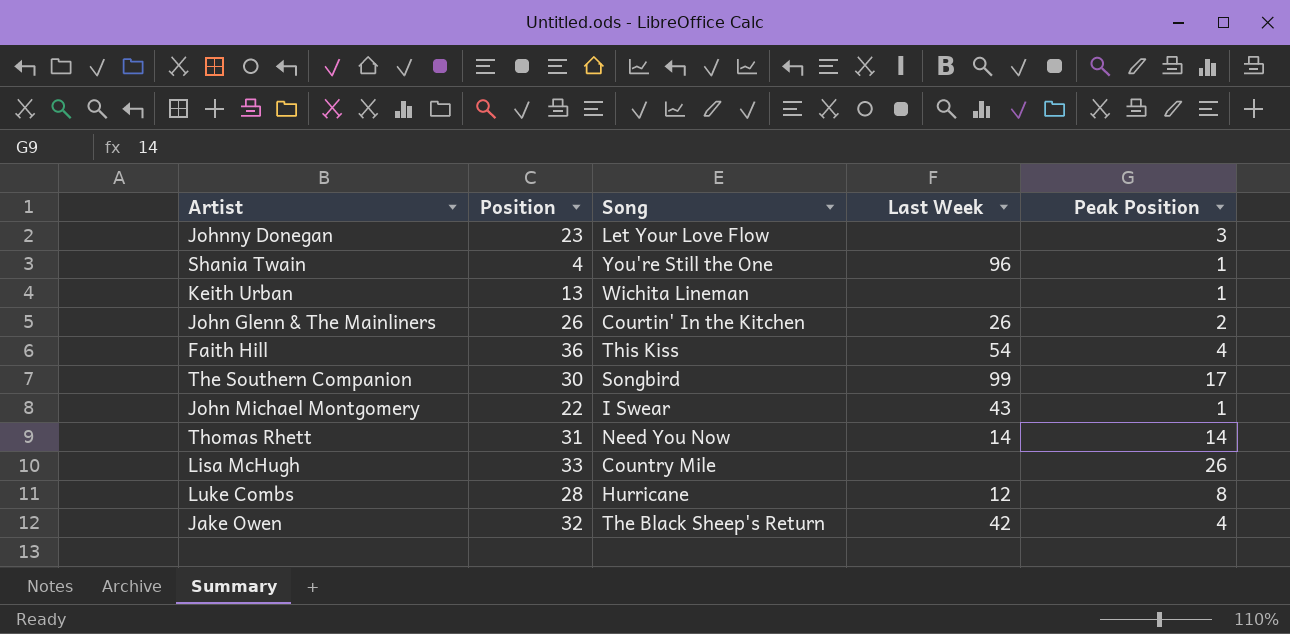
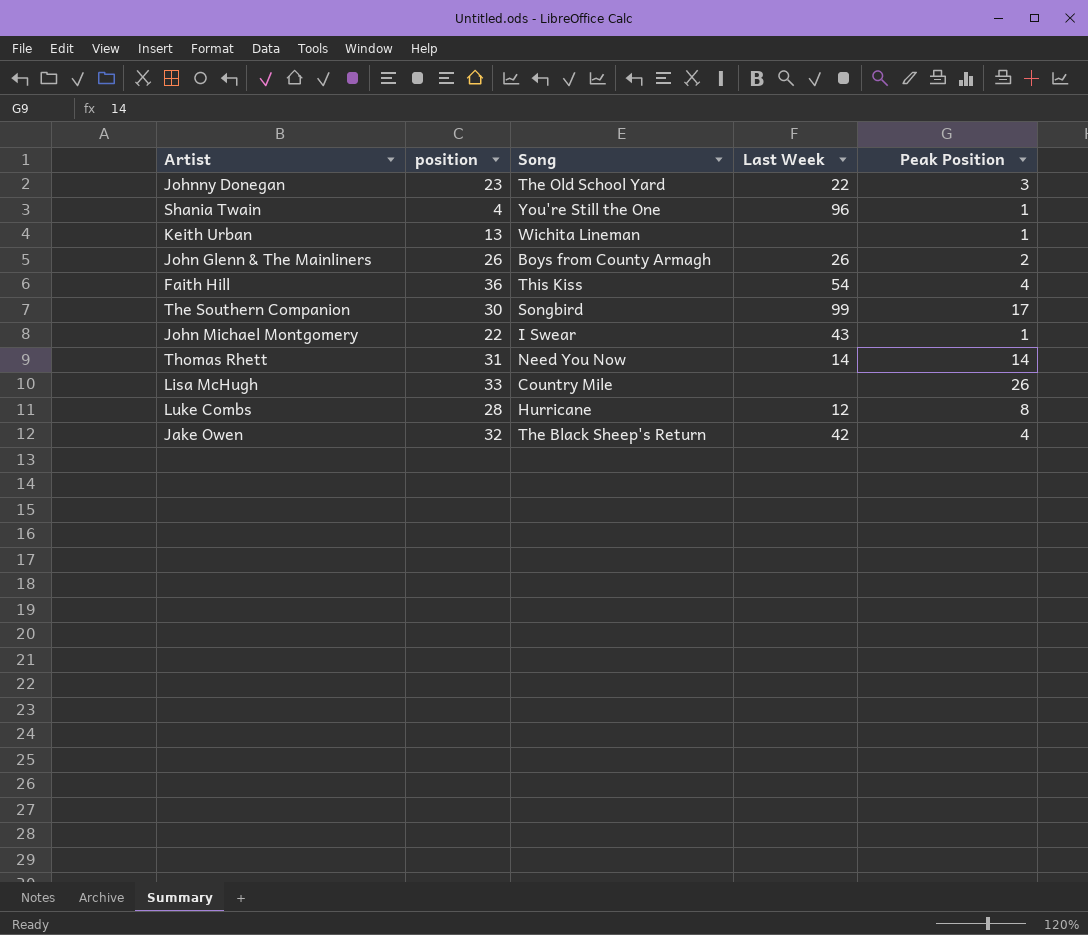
column name: Position -> position
Johnny Donegan | Song: Let Your Love Flow -> The Old School Yard
Johnny Donegan | Last Week: none -> 22
John Glenn & The Mainliners | Song: Courtin' In the Kitchen -> Boys from County Armagh

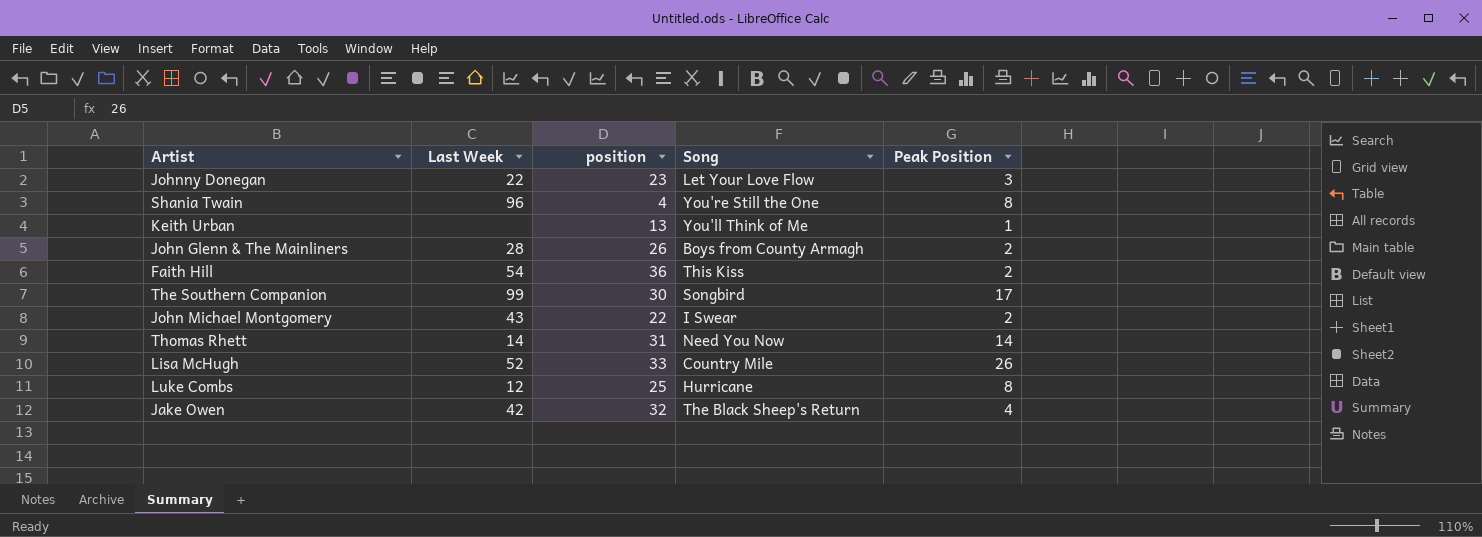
column Last Week | position: 4 -> 2
Johnny Donegan | Song: The Old School Yard -> Let Your Love Flow
Shania Twain | Peak Position: 1 -> 8
Keith Urban | Song: Wichita Lineman -> You'll Think of Me
John Glenn & The Mainliners | Last Week: 26 -> 28
Faith Hill | Peak Position: 4 -> 2
John Michael Montgomery | Peak Position: 1 -> 2
Lisa McHugh | Last Week: none -> 52
Luke Combs | position: 28 -> 25

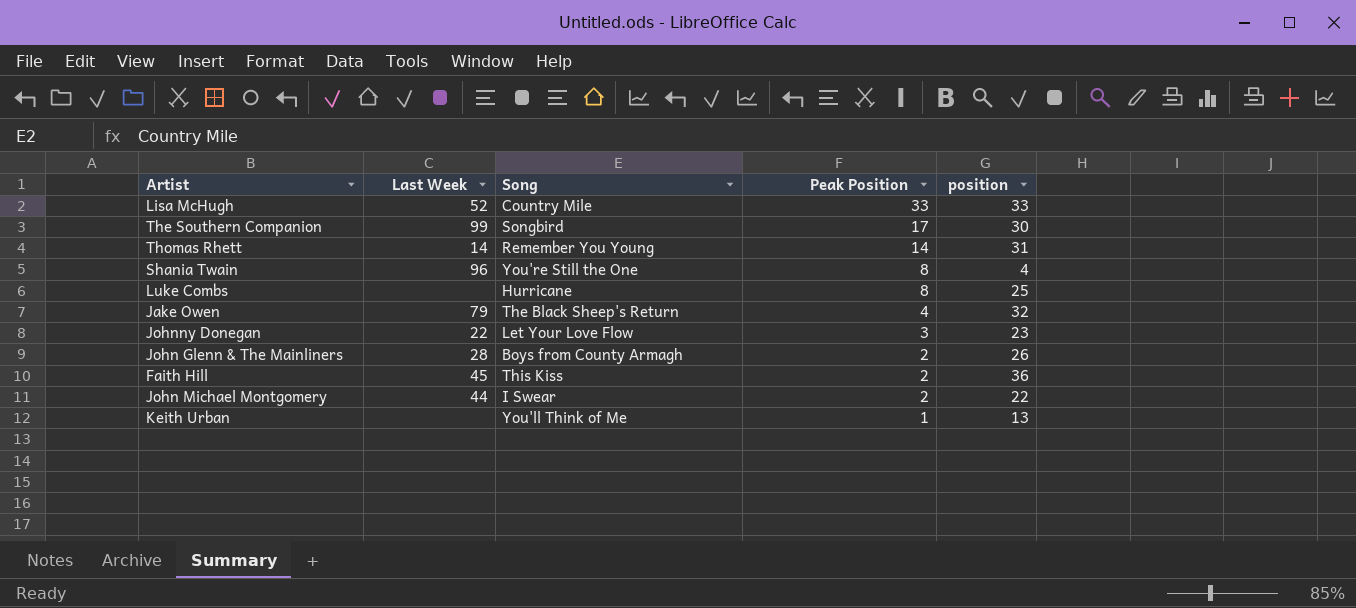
row order: none -> Peak Position descending
column position | position: 3 -> 5
Lisa McHugh | Peak Position: 26 -> 33
Thomas Rhett | Song: Need You Now -> Remember You Young
Luke Combs | Last Week: 12 -> none
Jake Owen | Last Week: 42 -> 79
Faith Hill | Last Week: 54 -> 45
John Michael Montgomery | Last Week: 43 -> 44

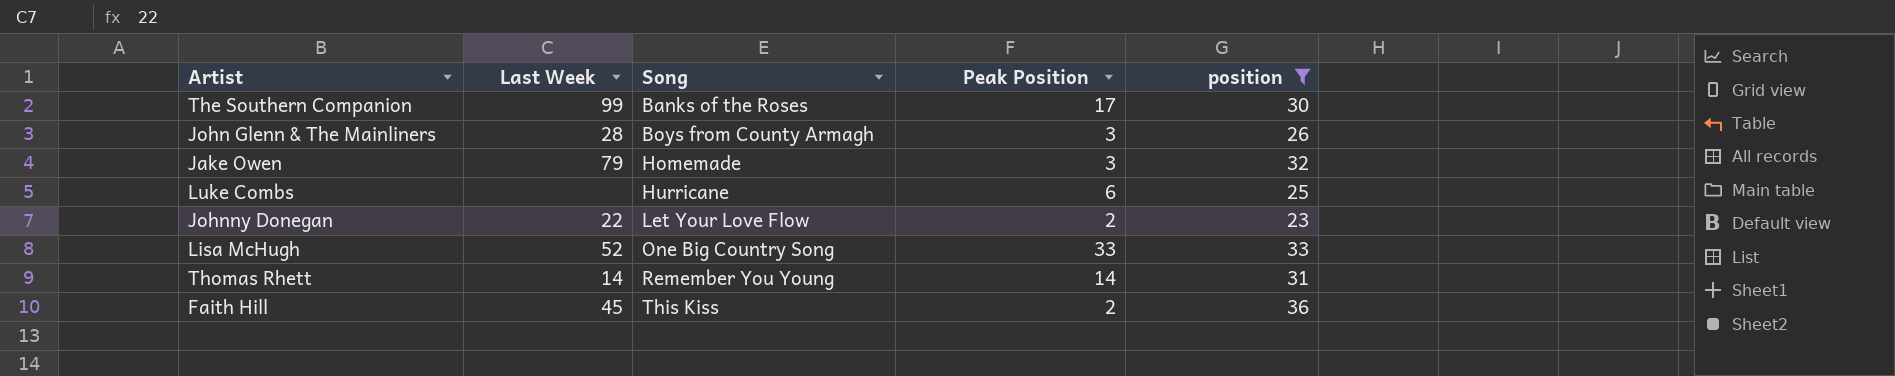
filter: none -> position >= 23
row order: Peak Position descending -> Song ascending
The Southern Companion | Song: Songbird -> Banks of the Roses
John Glenn & The Mainliners | Peak Position: 2 -> 3
Jake Owen | Song: The Black Sheep's Return -> Homemade
Jake Owen | Peak Position: 4 -> 3
Luke Combs | Peak Position: 8 -> 6
Johnny Donegan | Peak Position: 3 -> 2
Lisa McHugh | Song: Country Mile -> One Big Country Song

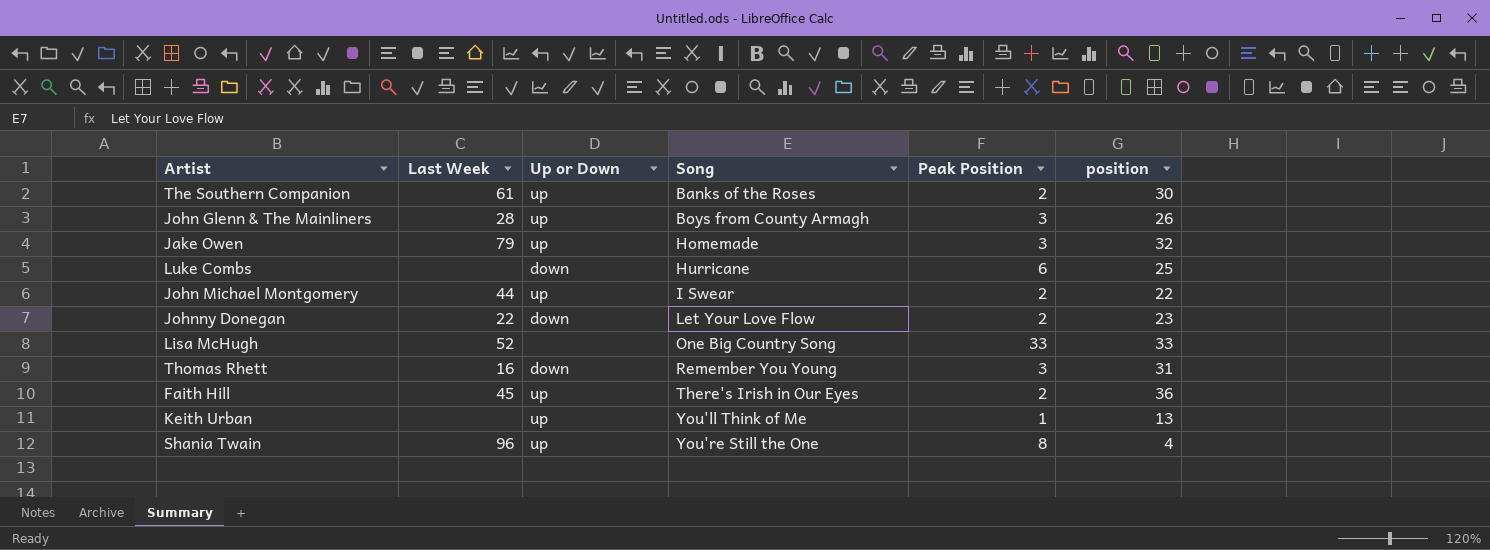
filter: position >= 23 -> none
column Up or Down | position: none -> 3
The Southern Companion | Last Week: 99 -> 61
The Southern Companion | Peak Position: 17 -> 2
Thomas Rhett | Last Week: 14 -> 16
Thomas Rhett | Peak Position: 14 -> 3
Faith Hill | Song: This Kiss -> There's Irish in Our Eyes

